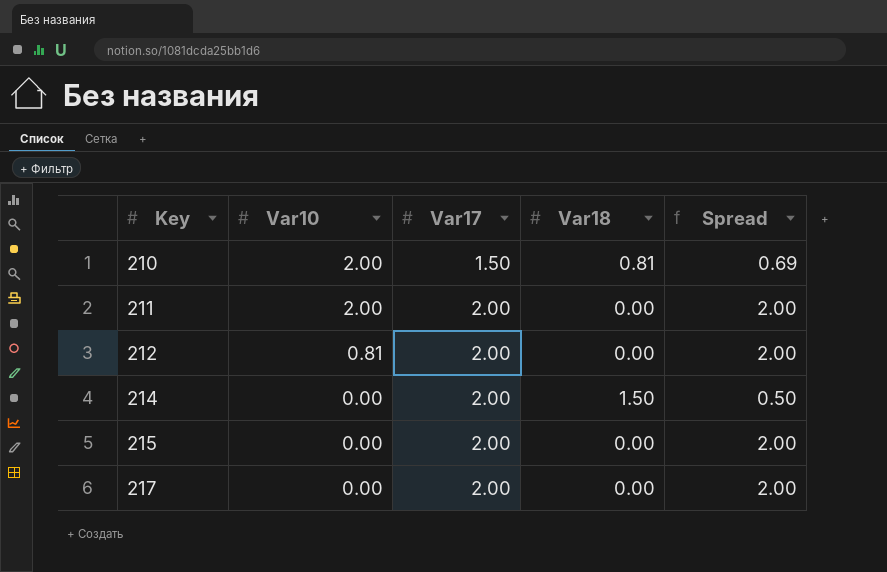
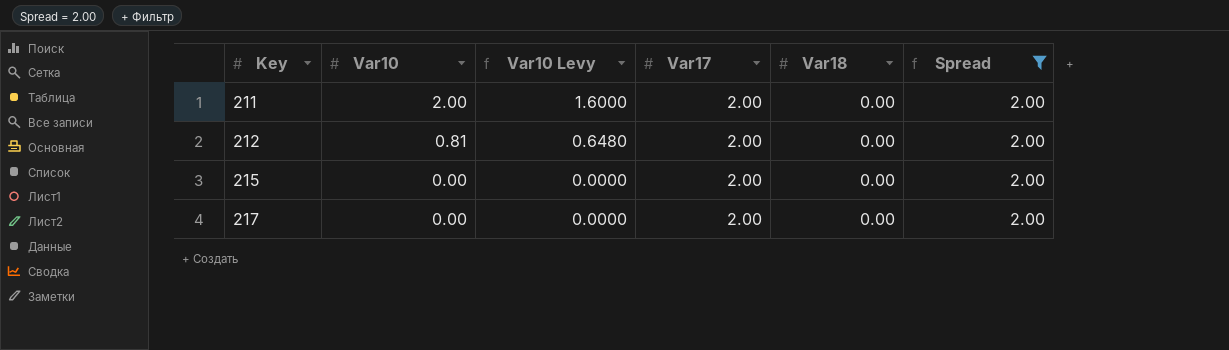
filter: none -> Spread = 2.00
column Var10 Levy | formula: none -> [Var10] * 0.8

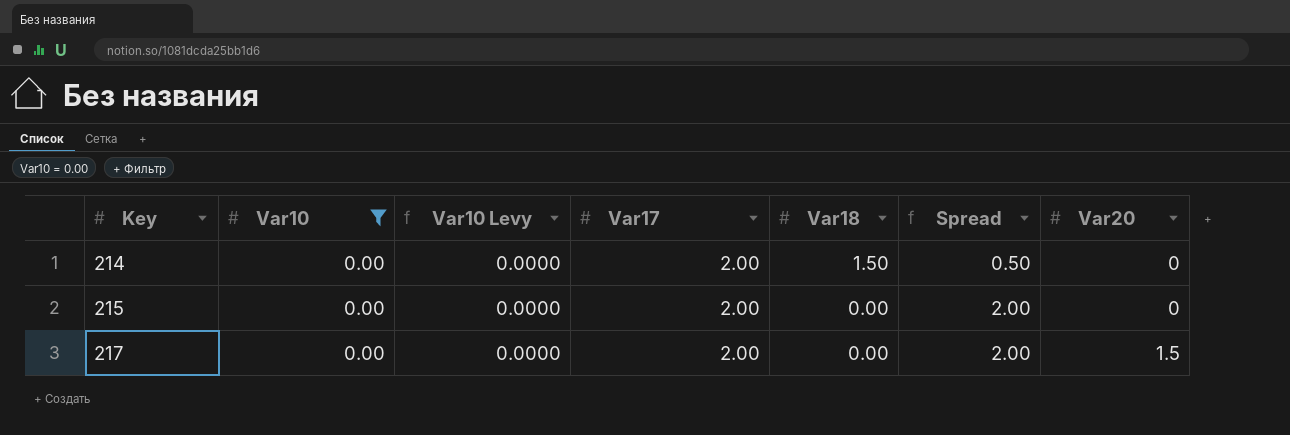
filter: Spread = 2.00 -> Var10 = 0.00
column Var20 | position: none -> 7

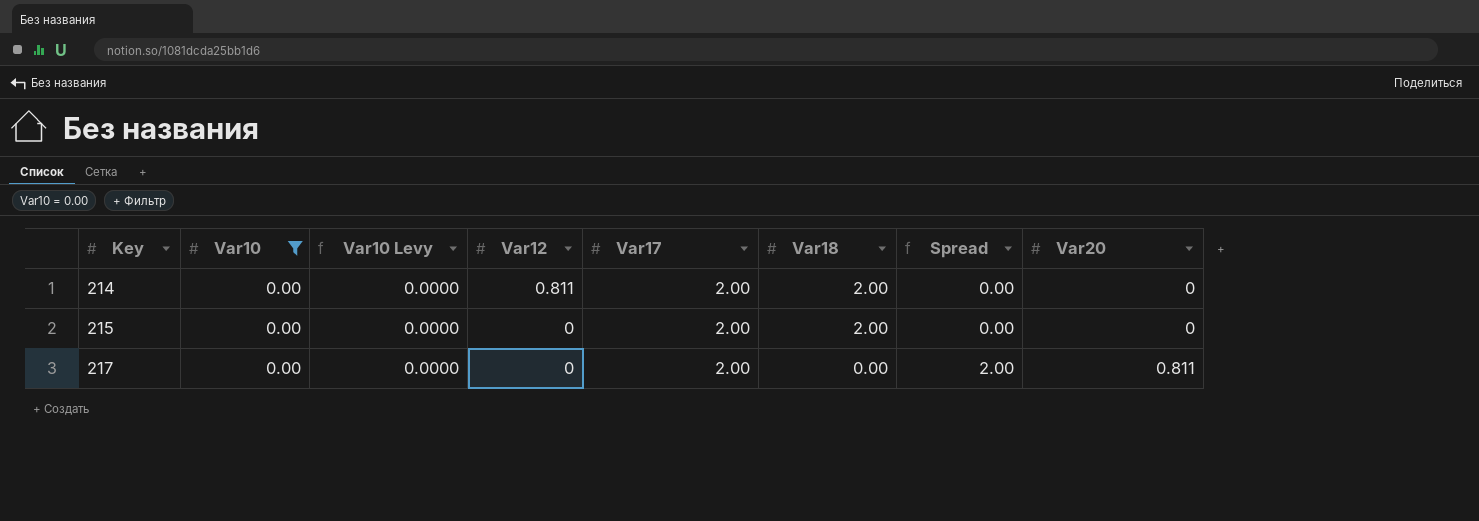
column Var12 | position: none -> 4
214 | Var18: 1.50 -> 2.00
214 | Spread: 0.50 -> 0.00
215 | Var18: 0.00 -> 2.00
215 | Spread: 2.00 -> 0.00
217 | Var20: 1.5 -> 0.811

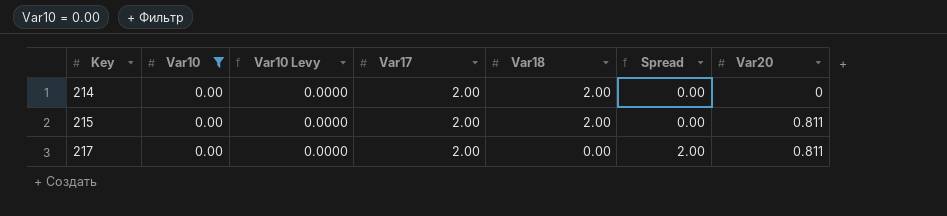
column Var12 | position: 4 -> none
215 | Var20: 0 -> 0.811

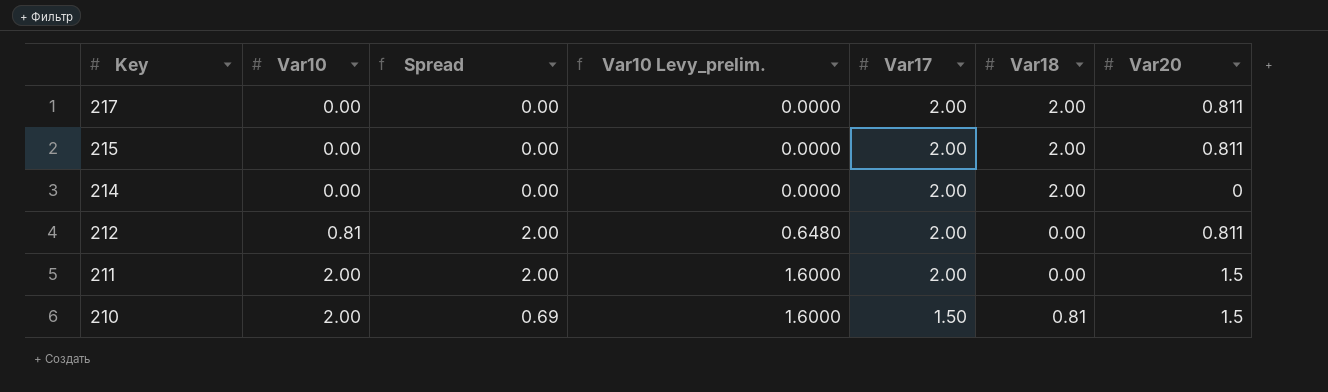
filter: Var10 = 0.00 -> none
row order: Key ascending -> Key descending
column Spread | position: 6 -> 3
column name: Var10 Levy -> Var10 Levy_prelim.
217 | Spread: 2.00 -> 0.00
217 | Var18: 0.00 -> 2.00

